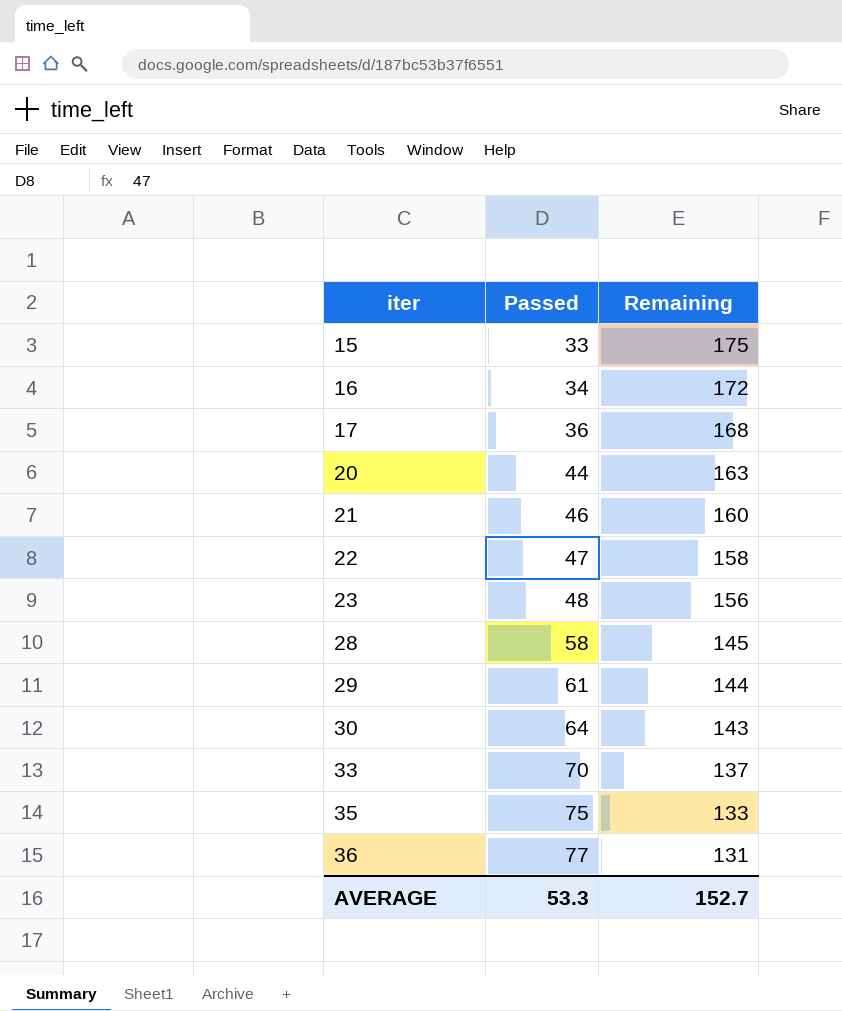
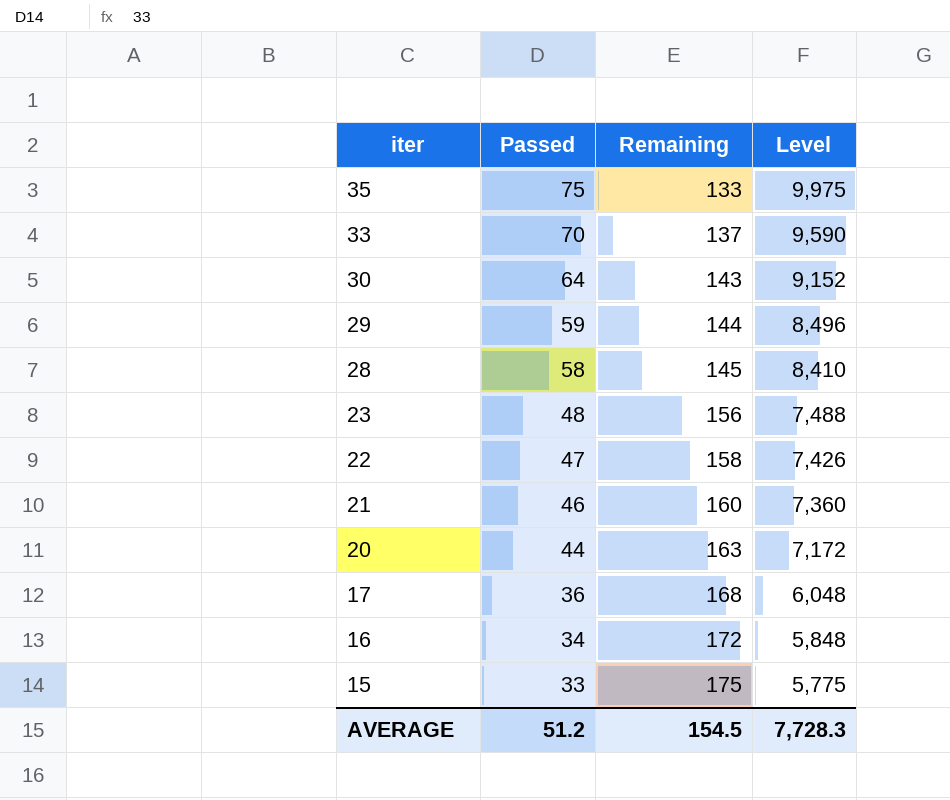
row order: iter ascending -> iter descending
column Level | formula: none -> [Passed] * [Remaining]
row 36: 77 | 131 -> none
29 | Passed: 61 -> 59
AVERAGE | Passed: 53.3 -> 51.2
AVERAGE | Remaining: 152.7 -> 154.5

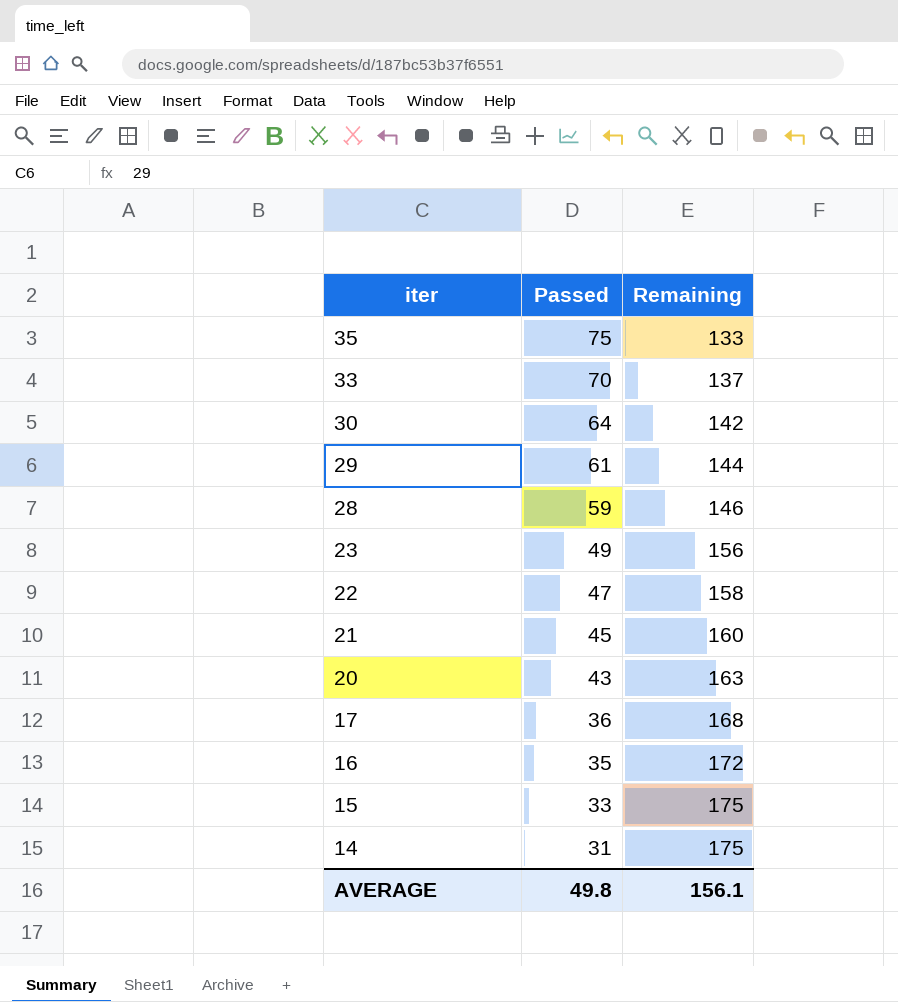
column Level | formula: [Passed] * [Remaining] -> none
30 | Remaining: 143 -> 142
29 | Passed: 59 -> 61
28 | Passed: 58 -> 59
28 | Remaining: 145 -> 146
23 | Passed: 48 -> 49
21 | Passed: 46 -> 45
20 | Passed: 44 -> 43
16 | Passed: 34 -> 35
row 14: none -> 31 | 175
AVERAGE | Passed: 51.2 -> 49.8
AVERAGE | Remaining: 154.5 -> 156.1

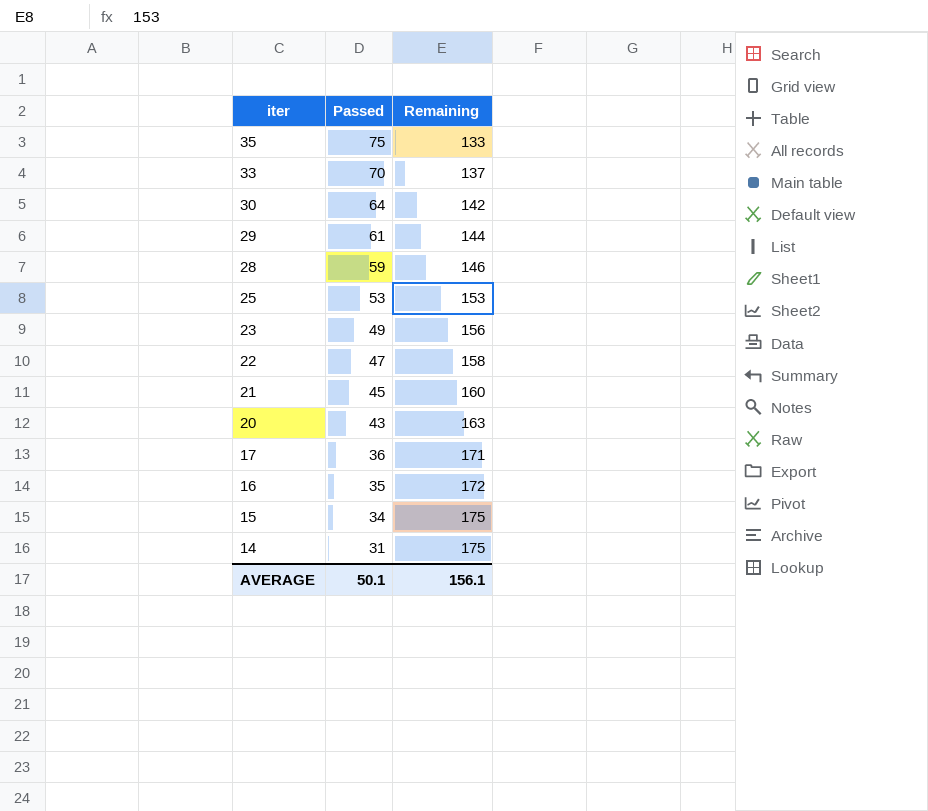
row 25: none -> 53 | 153
17 | Remaining: 168 -> 171
15 | Passed: 33 -> 34
AVERAGE | Passed: 49.8 -> 50.1

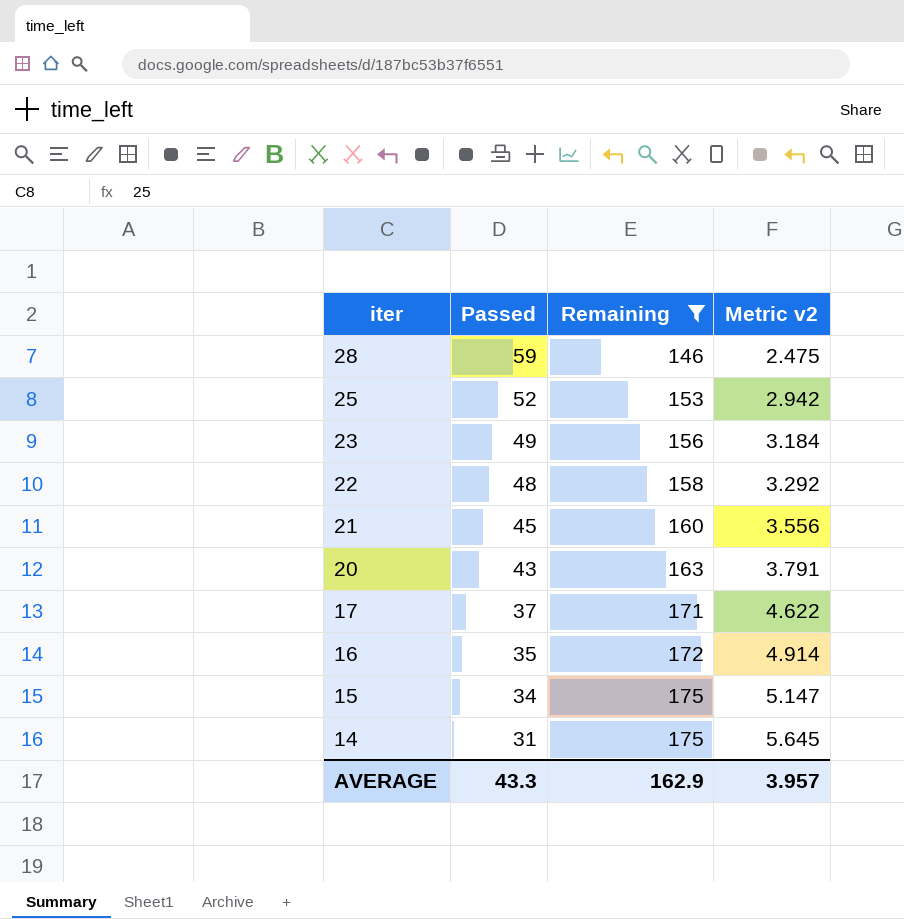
filter: none -> Remaining >= 146
column Metric v2 | formula: none -> [Remaining] / [Passed]
25 | Passed: 53 -> 52
22 | Passed: 47 -> 48
17 | Passed: 36 -> 37
AVERAGE | Passed: 50.1 -> 43.3
AVERAGE | Remaining: 156.1 -> 162.9

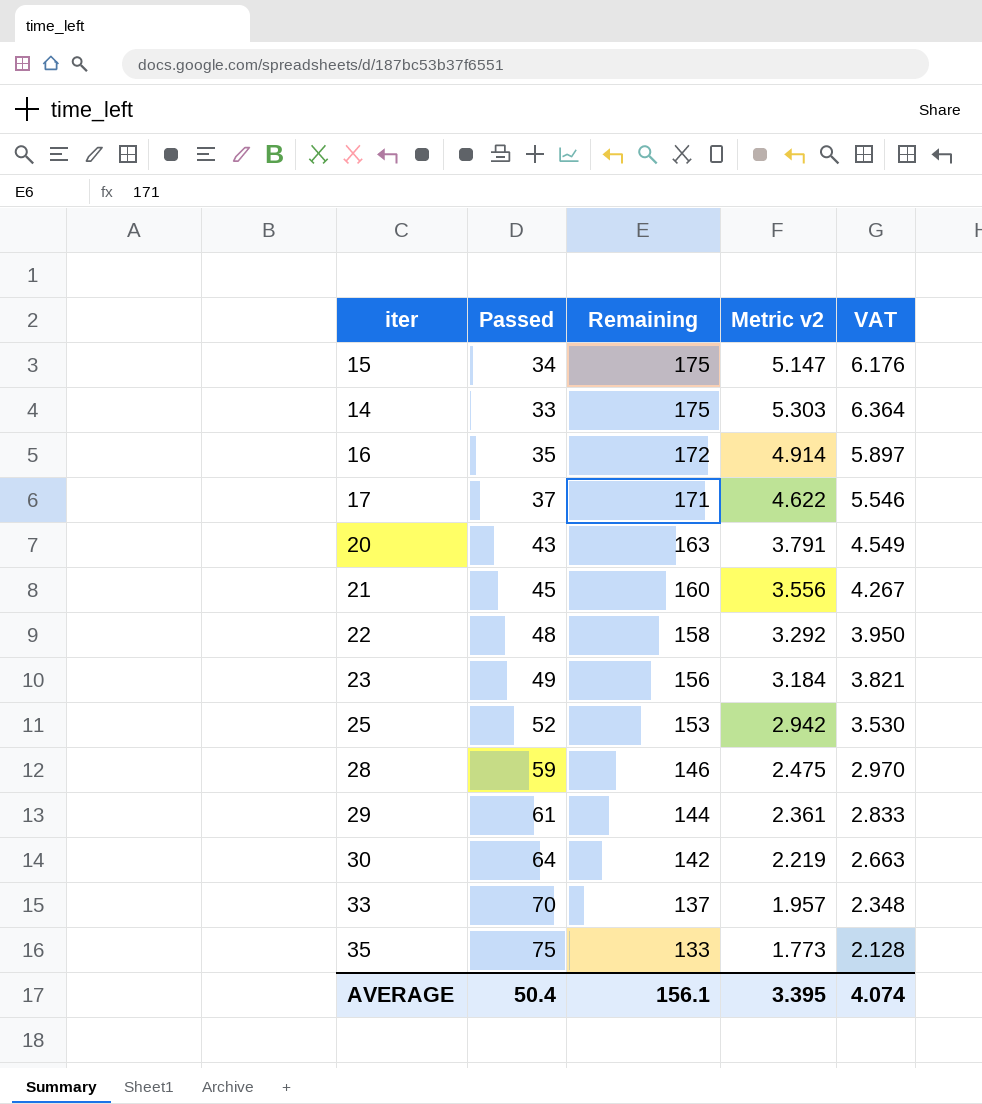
filter: Remaining >= 146 -> none
row order: iter descending -> Remaining descending
column VAT | formula: none -> [Metric v2] * 1.2
14 | Passed: 31 -> 33
14 | Metric v2: 5.645 -> 5.303
AVERAGE | Passed: 43.3 -> 50.4
AVERAGE | Remaining: 162.9 -> 156.1
AVERAGE | Metric v2: 3.957 -> 3.395

